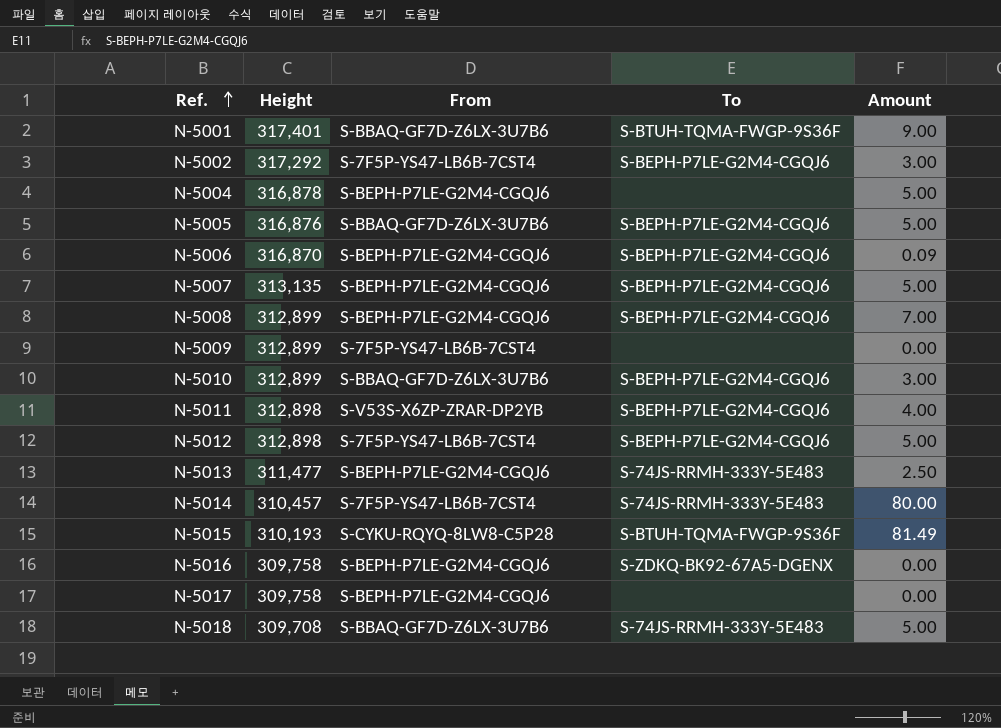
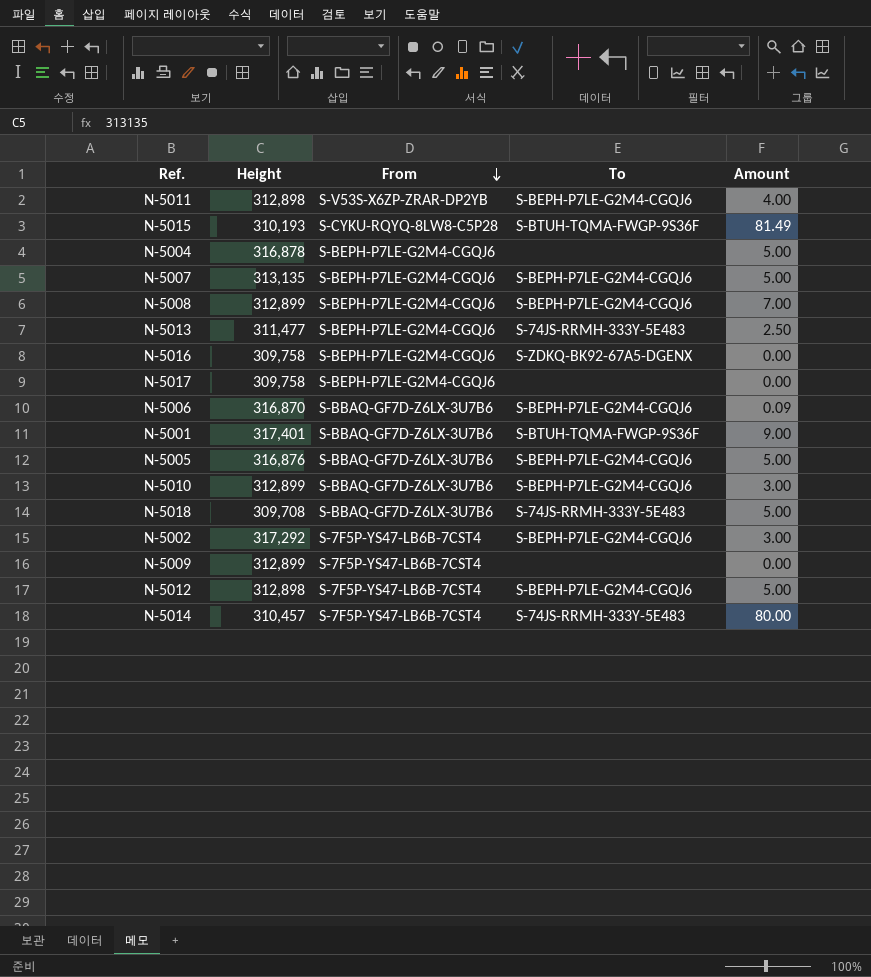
row order: Ref. ascending -> From descending
N-5006 | From: S-BEPH-P7LE-G2M4-CGQJ6 -> S-BBAQ-GF7D-Z6LX-3U7B6

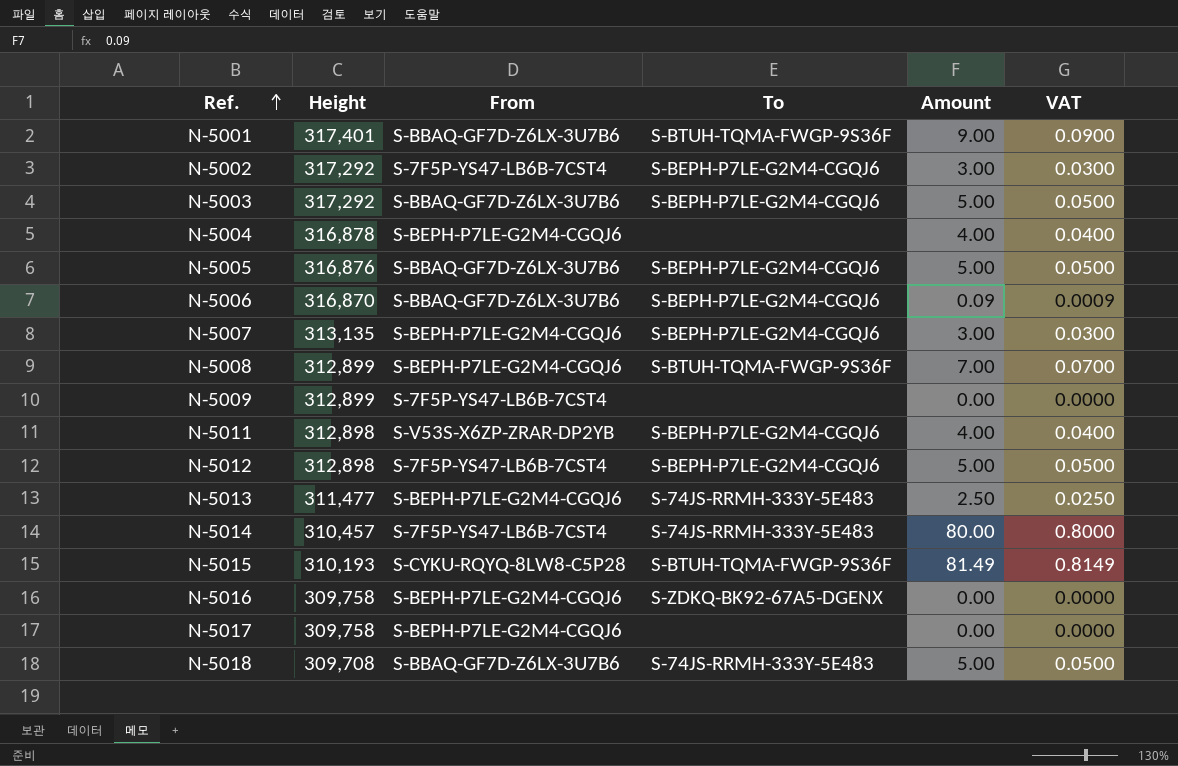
row order: From descending -> Ref. ascending
column VAT | formula: none -> [Amount] * 0.01
row N-5010: 312,899 | S-BBAQ-GF7D-Z6LX-3U7B6 | S-BEPH-P7LE-G2M4-CGQJ6 | 3.00 -> none
row N-5003: none -> 317,292 | S-BBAQ-GF7D-Z6LX-3U7B6 | S-BEPH-P7LE-G2M4-CGQJ6 | 5.00 | 0.0500
N-5004 | Amount: 5.00 -> 4.00
N-5007 | Amount: 5.00 -> 3.00
N-5008 | To: S-BEPH-P7LE-G2M4-CGQJ6 -> S-BTUH-TQMA-FWGP-9S36F

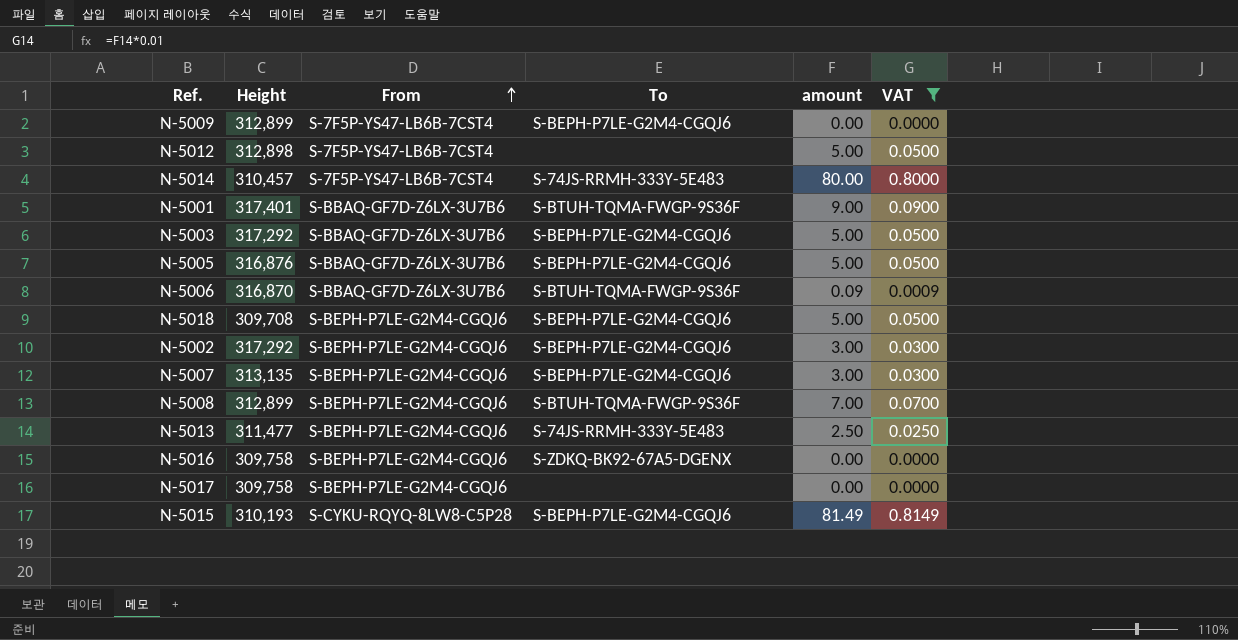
filter: none -> VAT != 0.0400
row order: Ref. ascending -> From ascending
column name: Amount -> amount
N-5009 | To: none -> S-BEPH-P7LE-G2M4-CGQJ6
N-5012 | To: S-BEPH-P7LE-G2M4-CGQJ6 -> none
N-5006 | To: S-BEPH-P7LE-G2M4-CGQJ6 -> S-BTUH-TQMA-FWGP-9S36F
N-5018 | From: S-BBAQ-GF7D-Z6LX-3U7B6 -> S-BEPH-P7LE-G2M4-CGQJ6
N-5018 | To: S-74JS-RRMH-333Y-5E483 -> S-BEPH-P7LE-G2M4-CGQJ6
N-5002 | From: S-7F5P-YS47-LB6B-7CST4 -> S-BEPH-P7LE-G2M4-CGQJ6
N-5015 | To: S-BTUH-TQMA-FWGP-9S36F -> S-BEPH-P7LE-G2M4-CGQJ6

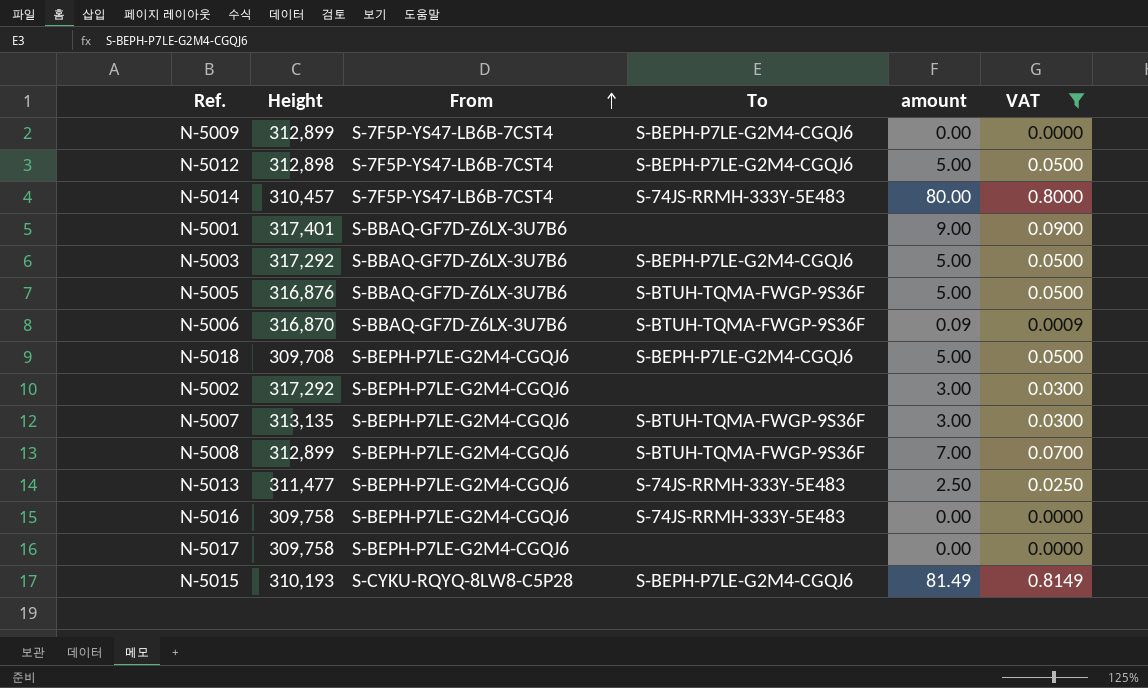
N-5012 | To: none -> S-BEPH-P7LE-G2M4-CGQJ6
N-5001 | To: S-BTUH-TQMA-FWGP-9S36F -> none
N-5005 | To: S-BEPH-P7LE-G2M4-CGQJ6 -> S-BTUH-TQMA-FWGP-9S36F
N-5002 | To: S-BEPH-P7LE-G2M4-CGQJ6 -> none
N-5007 | To: S-BEPH-P7LE-G2M4-CGQJ6 -> S-BTUH-TQMA-FWGP-9S36F
N-5016 | To: S-ZDKQ-BK92-67A5-DGENX -> S-74JS-RRMH-333Y-5E483

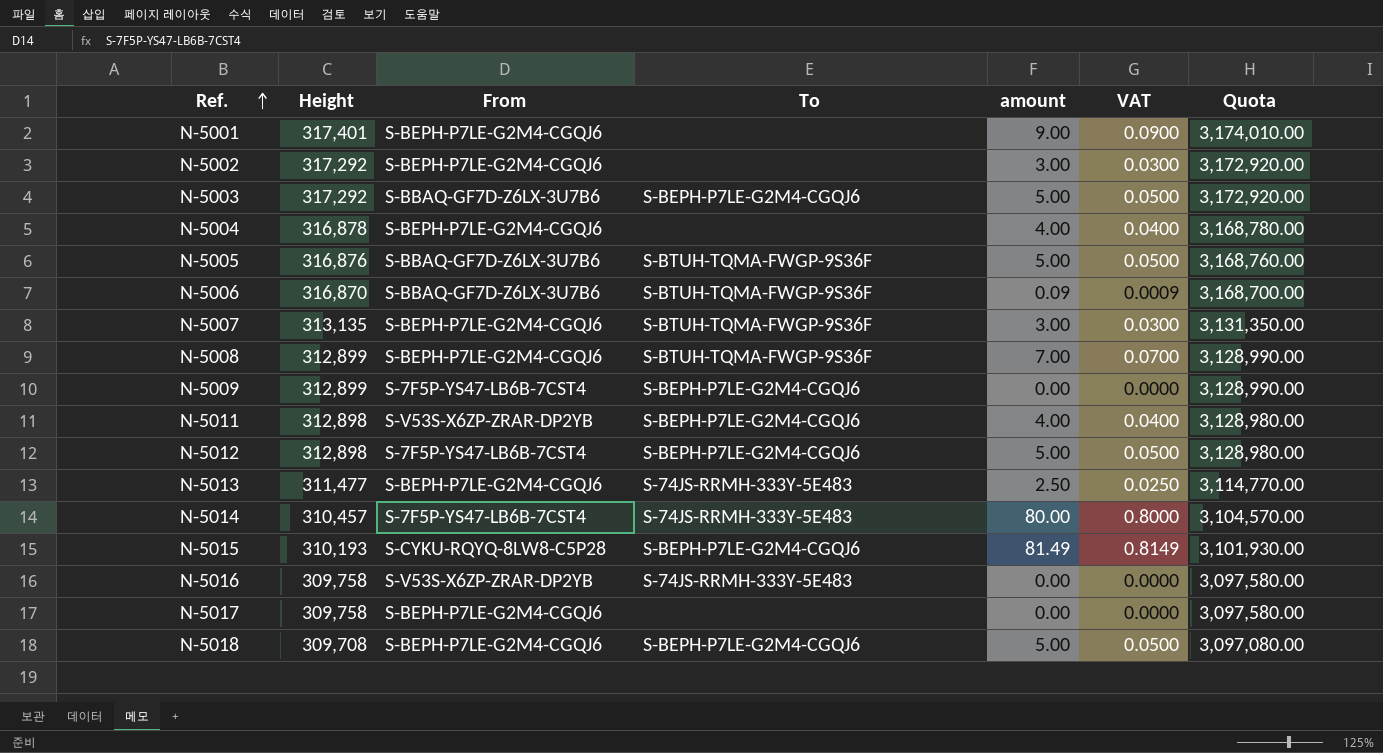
filter: VAT != 0.0400 -> none
row order: From ascending -> Ref. ascending
column Quota | formula: none -> [Height] * 10
N-5001 | From: S-BBAQ-GF7D-Z6LX-3U7B6 -> S-BEPH-P7LE-G2M4-CGQJ6
N-5016 | From: S-BEPH-P7LE-G2M4-CGQJ6 -> S-V53S-X6ZP-ZRAR-DP2YB

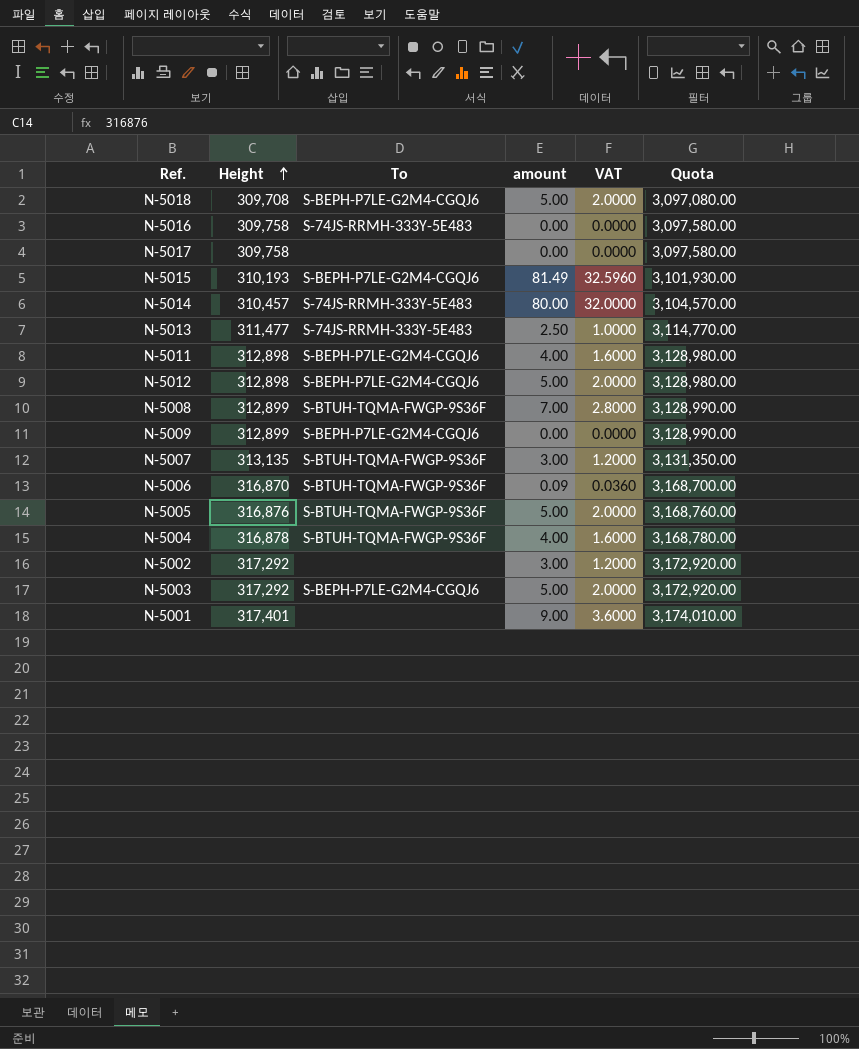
row order: Ref. ascending -> Height ascending
column From | position: 3 -> none
column VAT | formula: [amount] * 0.01 -> [amount] * 0.4
N-5004 | To: none -> S-BTUH-TQMA-FWGP-9S36F

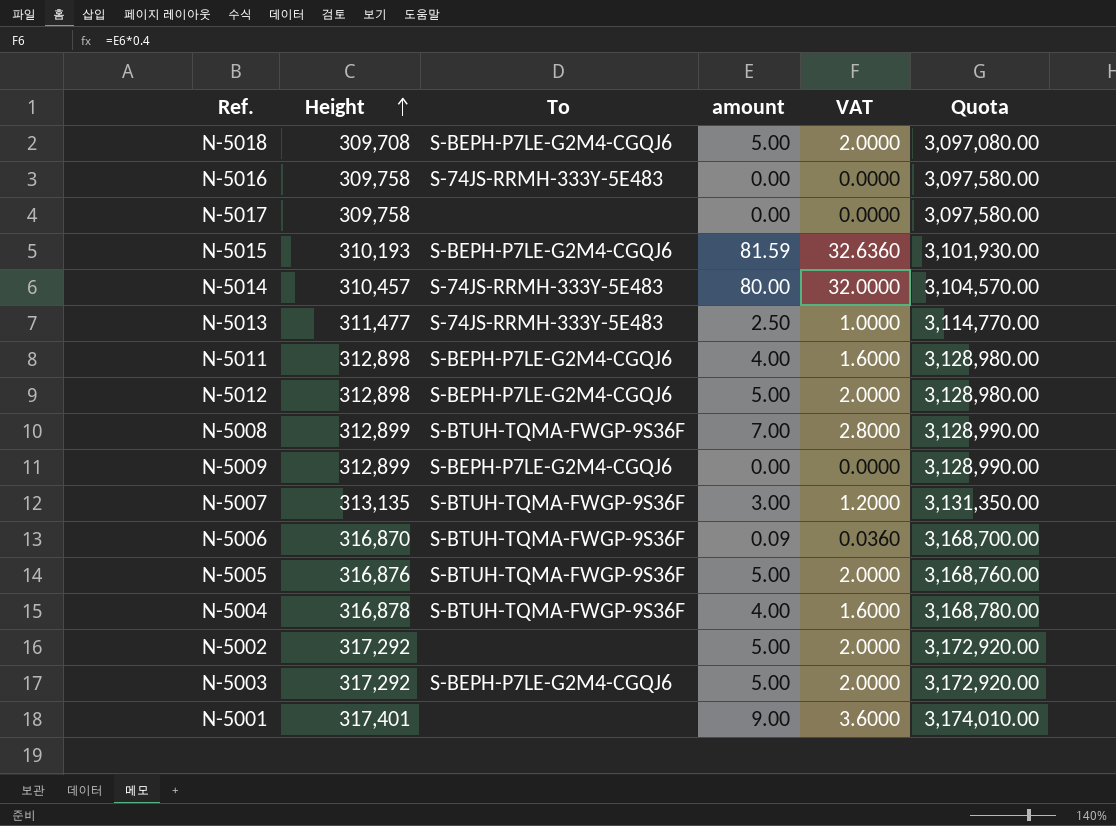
N-5015 | amount: 81.49 -> 81.59
N-5015 | VAT: 32.5960 -> 32.6360
N-5002 | amount: 3.00 -> 5.00
N-5002 | VAT: 1.2000 -> 2.0000

